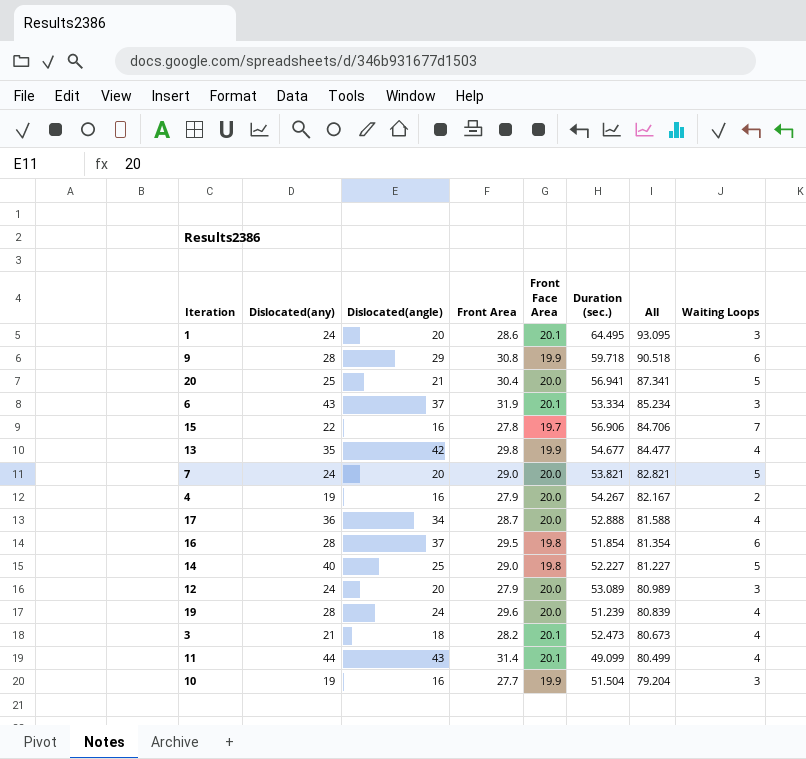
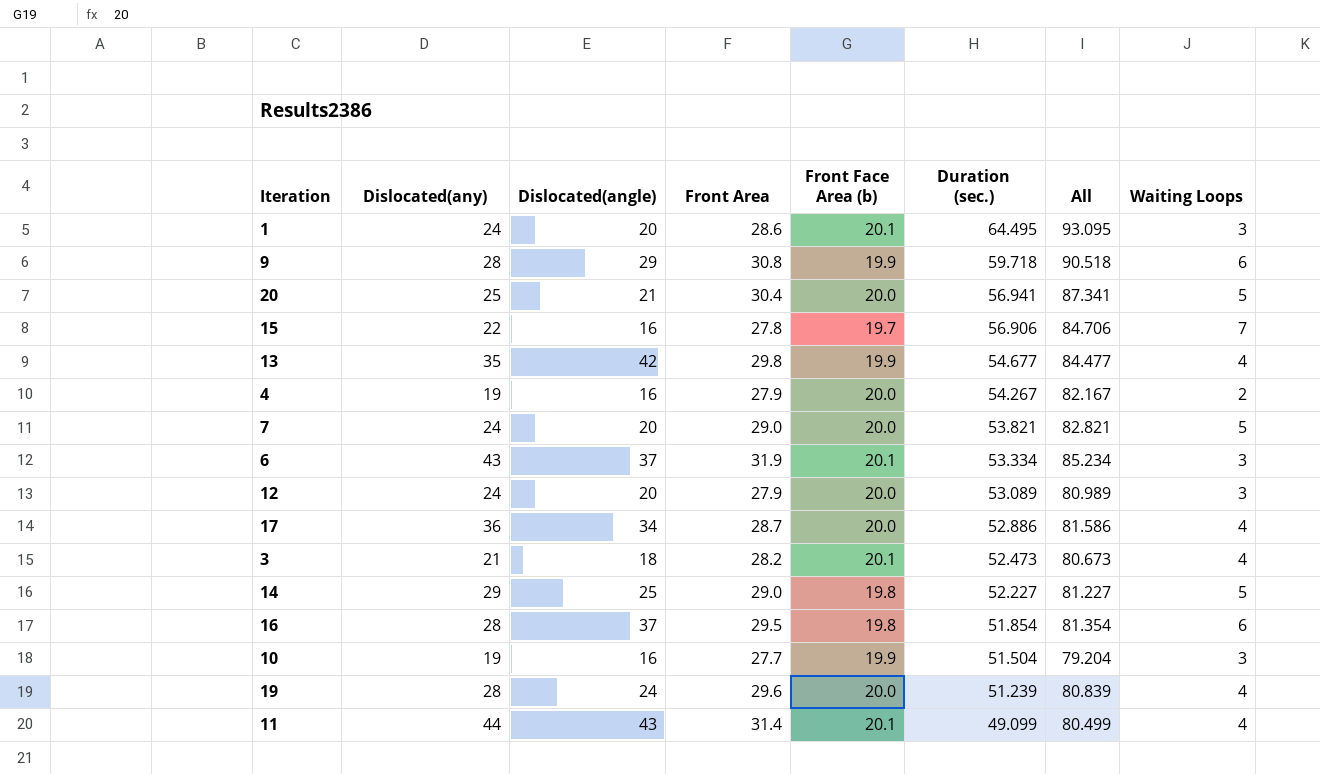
row order: All descending -> Duration (sec.) descending
column name: Front Face Area -> Front Face Area (b)
17 | Duration (sec.): 52.888 -> 52.886
17 | All: 81.588 -> 81.586
14 | Dislocated(any): 40 -> 29

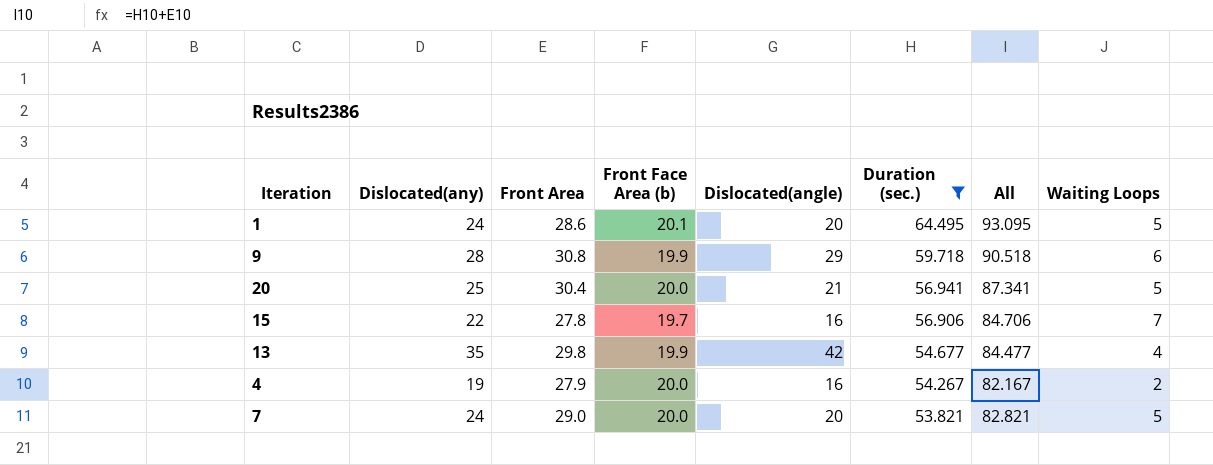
filter: none -> Duration (sec.) >= 53.821
column Dislocated(angle) | position: 3 -> 5
1 | Waiting Loops: 3 -> 5

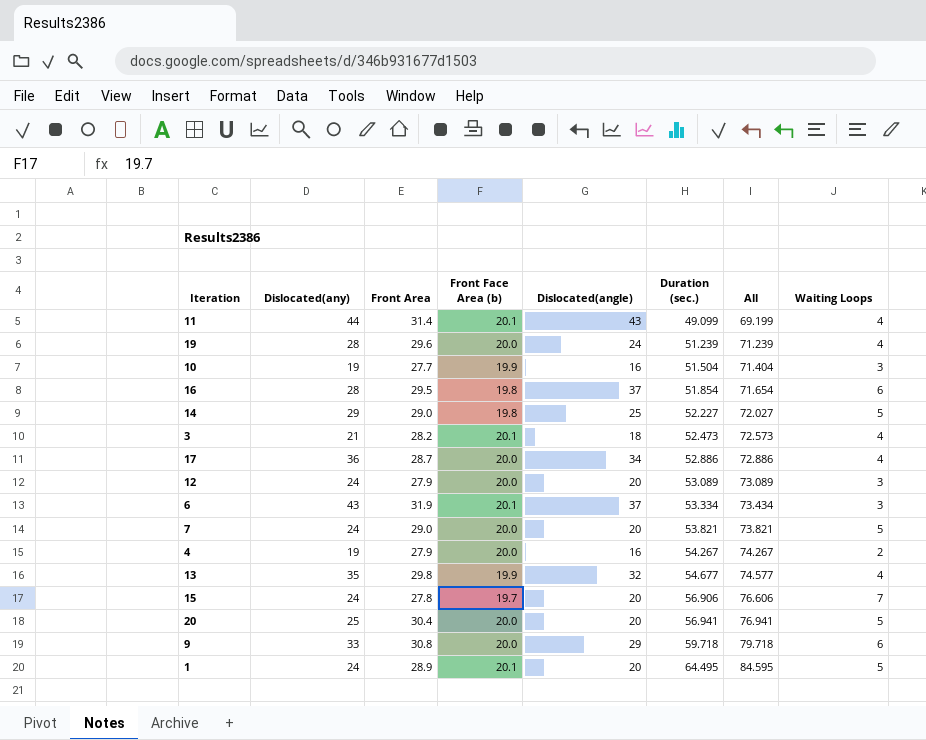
filter: Duration (sec.) >= 53.821 -> none
row order: Duration (sec.) descending -> Duration (sec.) ascending
column All | formula: [Front Area] + [Duration (sec.)] -> [Front Face Area (b)] + [Duration (sec.)]
13 | Dislocated(angle): 42 -> 32
15 | Dislocated(any): 22 -> 24
15 | Dislocated(angle): 16 -> 20
20 | Dislocated(angle): 21 -> 20
9 | Dislocated(any): 28 -> 33
9 | Front Face Area (b): 19.9 -> 20.0
1 | Front Area: 28.6 -> 28.9

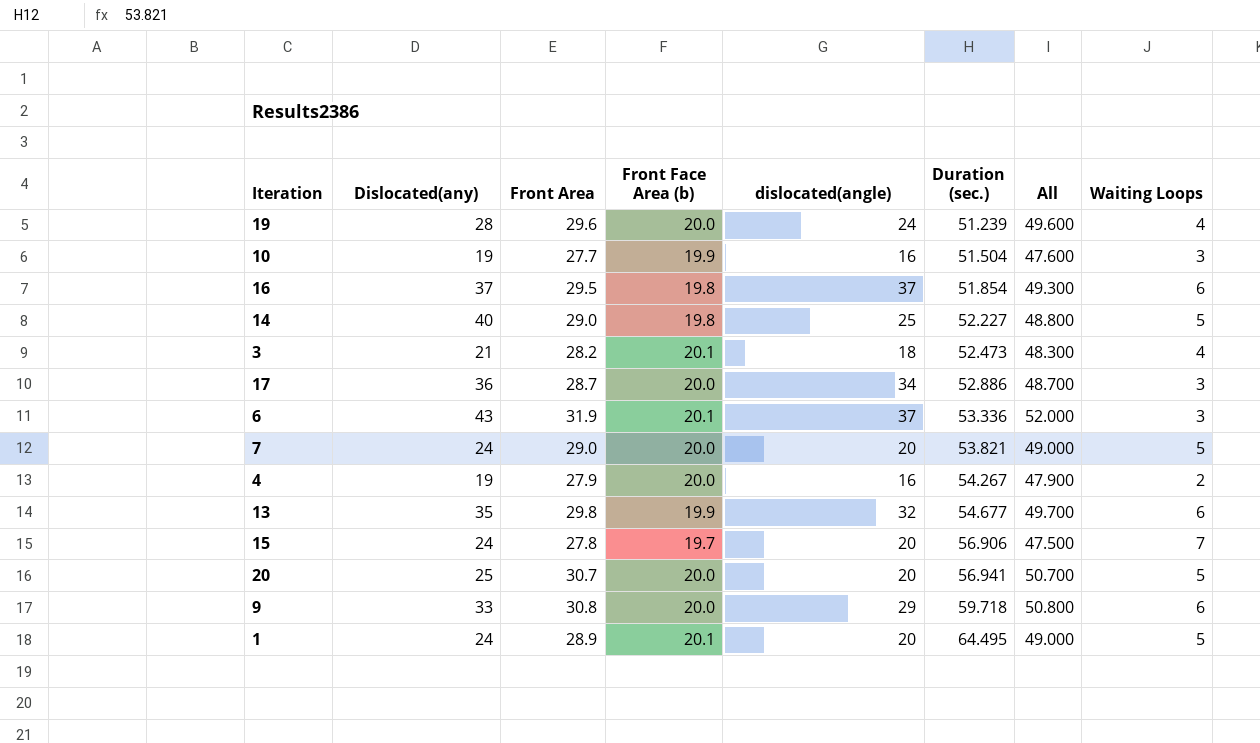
column name: Dislocated(angle) -> dislocated(angle)
column All | formula: [Front Face Area (b)] + [Duration (sec.)] -> [Front Area] + [Front Face Area (b)]
row 11: 44 | 31.4 | 20.1 | 43 | 49.099 | 69.199 | 4 -> none
row 12: 24 | 27.9 | 20.0 | 20 | 53.089 | 73.089 | 3 -> none
16 | Dislocated(any): 28 -> 37
14 | Dislocated(any): 29 -> 40
17 | Waiting Loops: 4 -> 3
6 | Duration (sec.): 53.334 -> 53.336
13 | Waiting Loops: 4 -> 6
20 | Front Area: 30.4 -> 30.7

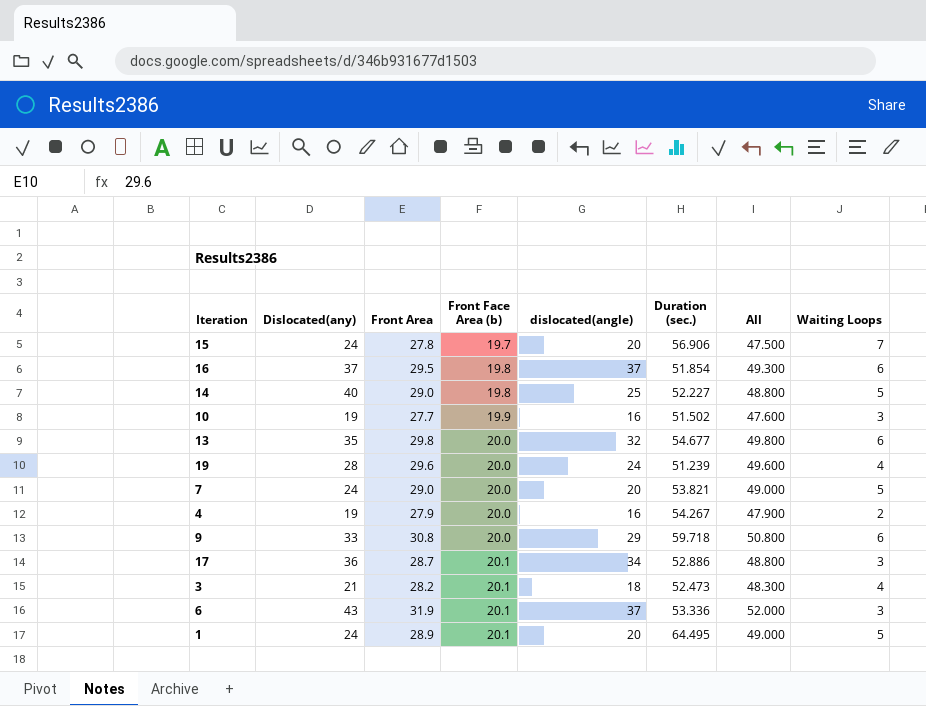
row order: Duration (sec.) ascending -> Front Face Area (b) ascending
row 20: 25 | 30.7 | 20.0 | 20 | 56.941 | 50.700 | 5 -> none
10 | Duration (sec.): 51.504 -> 51.502
13 | Front Face Area (b): 19.9 -> 20.0
13 | All: 49.700 -> 49.800
17 | Front Face Area (b): 20.0 -> 20.1
17 | All: 48.700 -> 48.800

